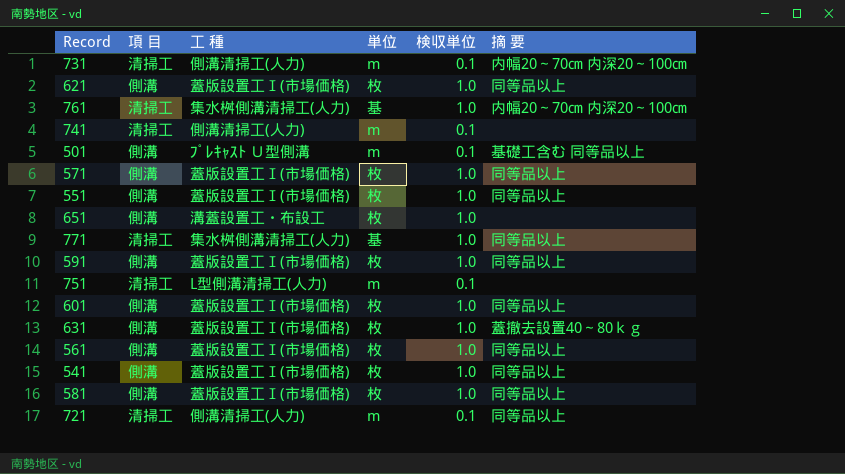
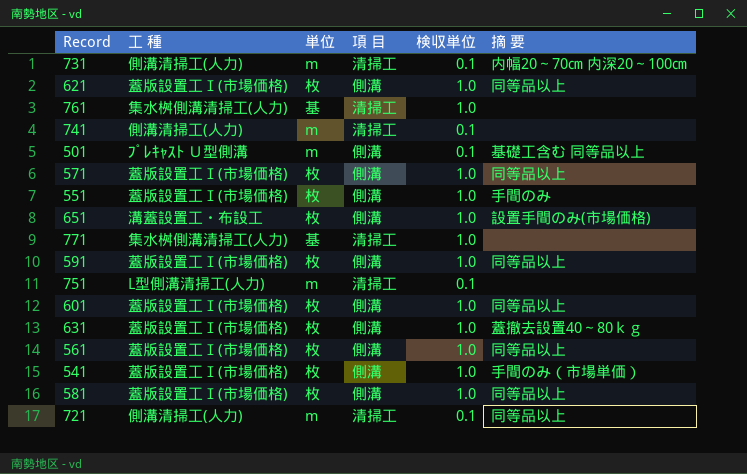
column 項 目 | position: 2 -> 4
761 | 摘 要: 内幅20～70㎝ 内深20～100㎝ -> none
551 | 摘 要: 同等品以上 -> 手間のみ
651 | 摘 要: none -> 設置手間のみ(市場価格)
771 | 摘 要: 同等品以上 -> none
541 | 摘 要: 同等品以上 -> 手間のみ（市場単価）

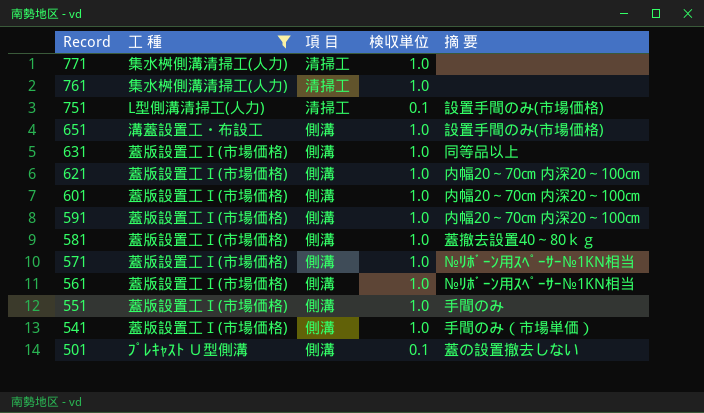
filter: none -> 工 種 != 側溝清掃工(人力)
row order: none -> Record descending
column 単位 | position: 3 -> none
751 | 摘 要: none -> 設置手間のみ(市場価格)
631 | 摘 要: 蓋撤去設置40～80ｋｇ -> 同等品以上
621 | 摘 要: 同等品以上 -> 内幅20～70㎝ 内深20～100㎝
601 | 摘 要: 同等品以上 -> 内幅20～70㎝ 内深20～100㎝
591 | 摘 要: 同等品以上 -> 内幅20～70㎝ 内深20～100㎝
581 | 摘 要: 同等品以上 -> 蓋撤去設置40～80ｋｇ
571 | 摘 要: 同等品以上 -> №ﾘﾎﾞｰﾝ用ｽﾍﾟｰｻｰ№1KN相当
561 | 摘 要: 同等品以上 -> №ﾘﾎﾞｰﾝ用ｽﾍﾟｰｻｰ№1KN相当
501 | 摘 要: 基礎工含む 同等品以上 -> 蓋の設置撤去しない

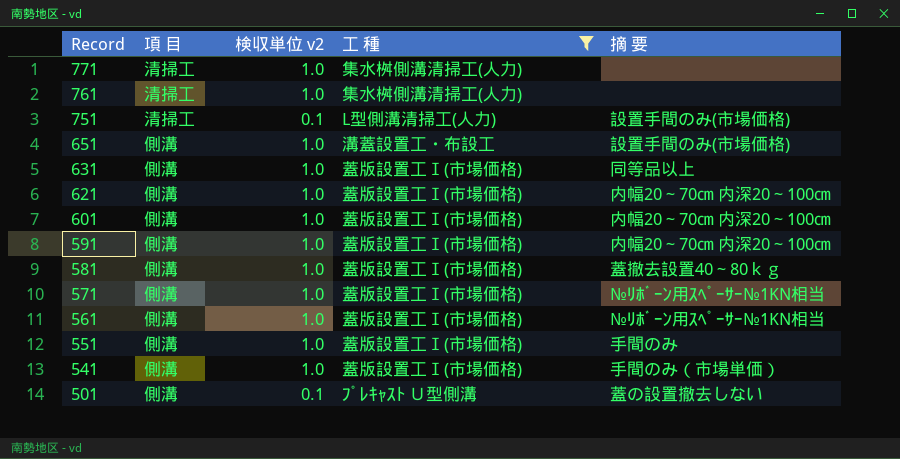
column name: 検収単位 -> 検収単位 v2
column 工 種 | position: 2 -> 4

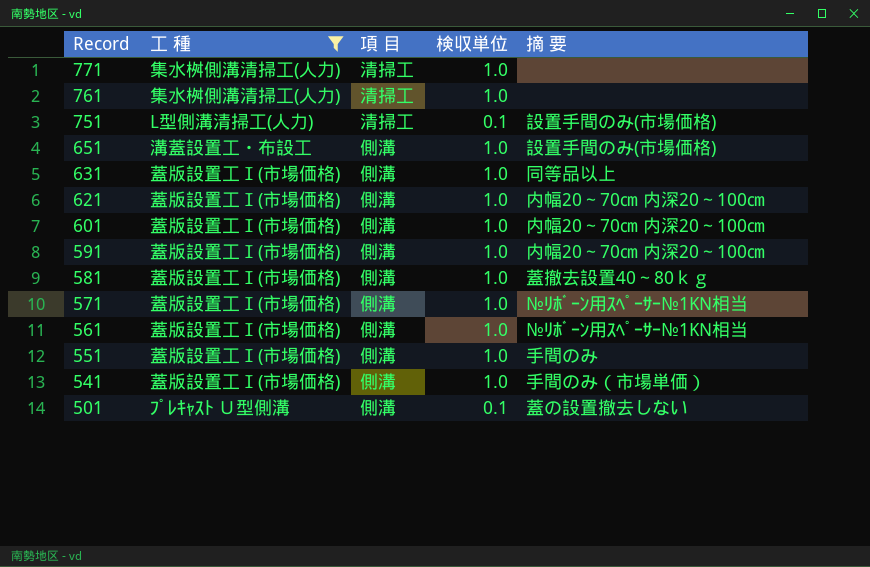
column 工 種 | position: 4 -> 2
column name: 検収単位 v2 -> 検収単位

